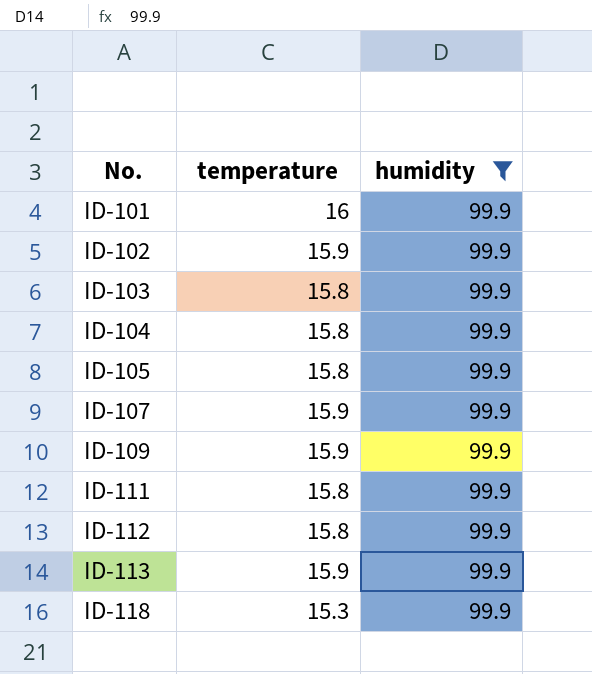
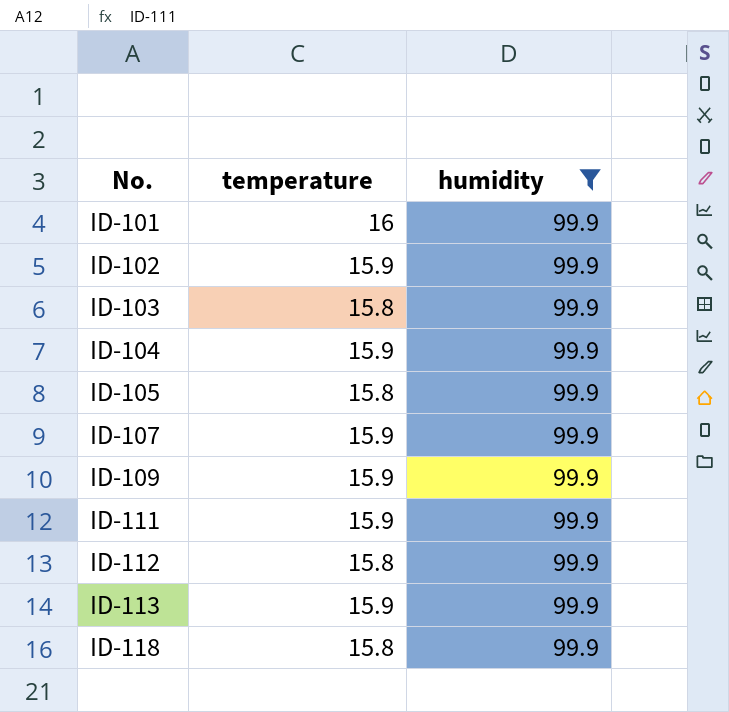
ID-104 | temperature: 15.8 -> 15.9
ID-111 | temperature: 15.8 -> 15.9
ID-118 | temperature: 15.3 -> 15.8

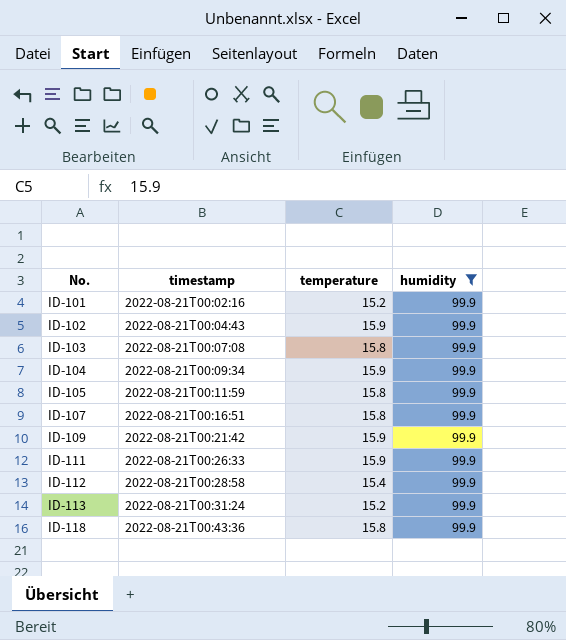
column timestamp | position: none -> 2
ID-101 | temperature: 16 -> 15.2
ID-107 | temperature: 15.9 -> 15.8
ID-112 | temperature: 15.8 -> 15.4
ID-113 | temperature: 15.9 -> 15.2

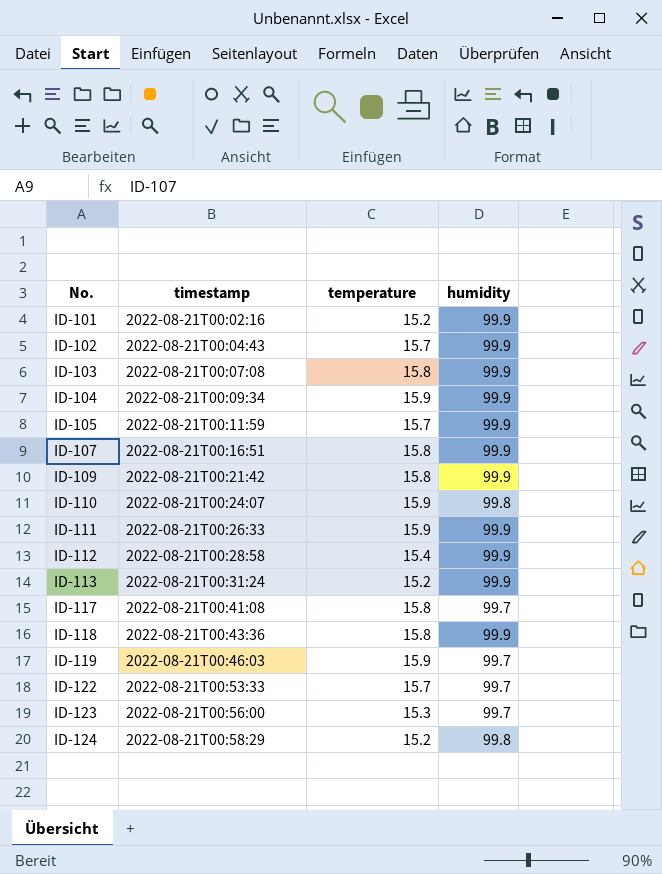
filter: humidity = 99.9 -> none
ID-102 | temperature: 15.9 -> 15.7
ID-105 | temperature: 15.8 -> 15.7
ID-109 | temperature: 15.9 -> 15.8

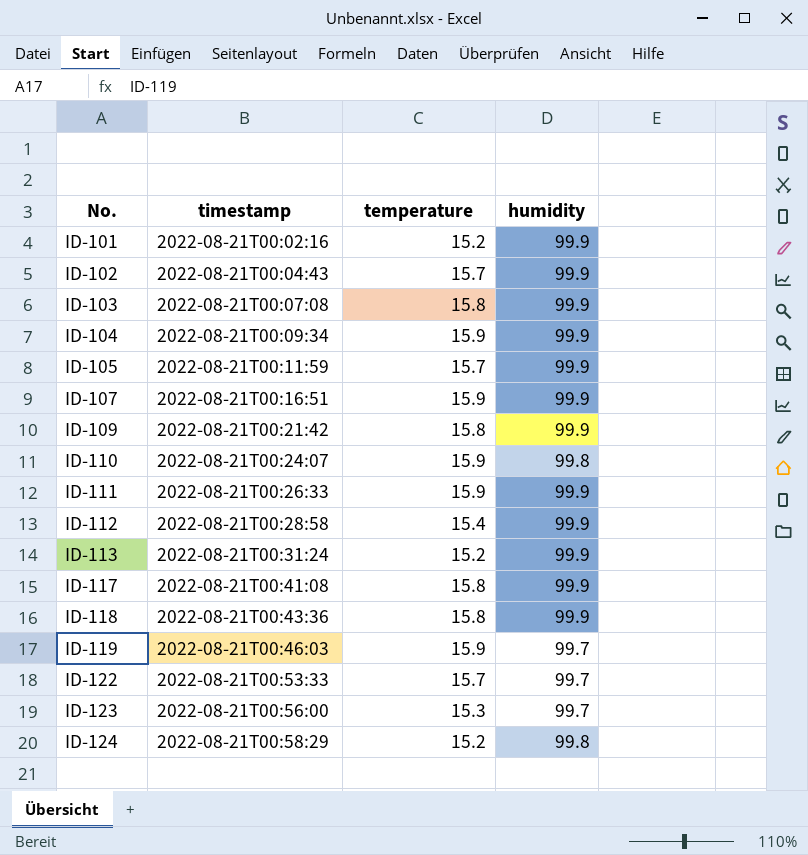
ID-107 | temperature: 15.8 -> 15.9
ID-117 | humidity: 99.7 -> 99.9

